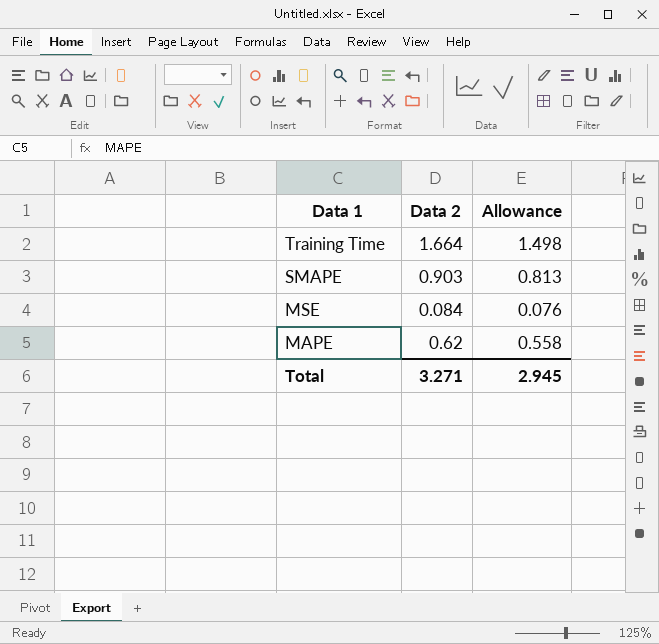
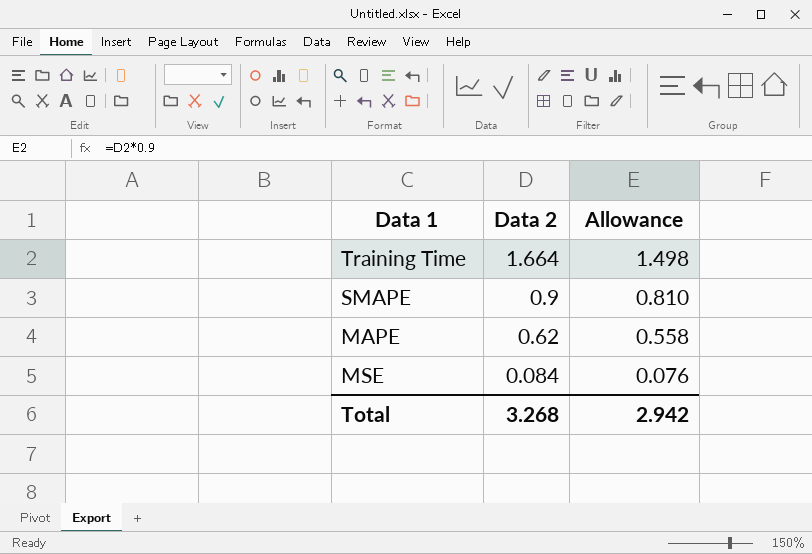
row order: Data 1 descending -> Data 2 descending
SMAPE | Data 2: 0.903 -> 0.9
SMAPE | Allowance: 0.813 -> 0.810
Total | Data 2: 3.271 -> 3.268
Total | Allowance: 2.945 -> 2.942

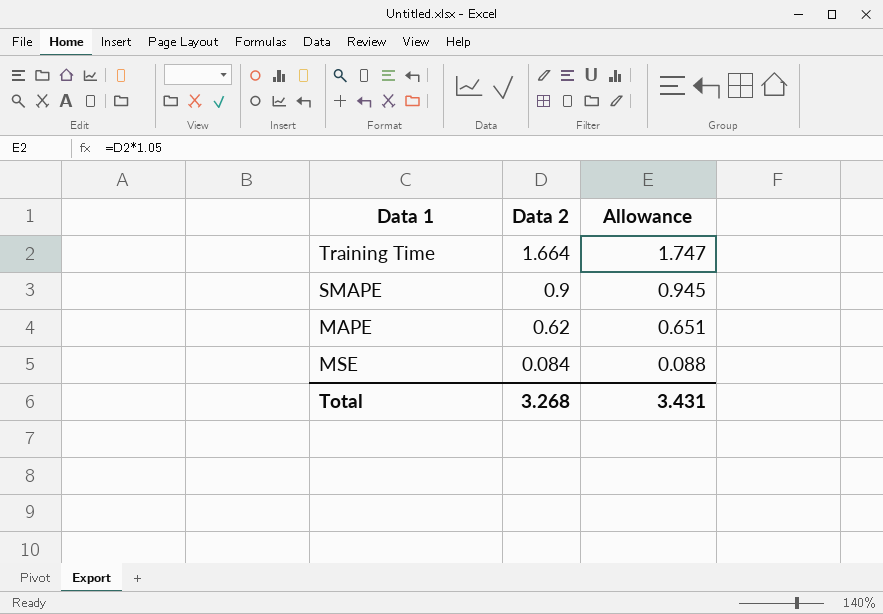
column Allowance | formula: [Data 2] * 0.9 -> [Data 2] * 1.05
Total | Allowance: 2.942 -> 3.431

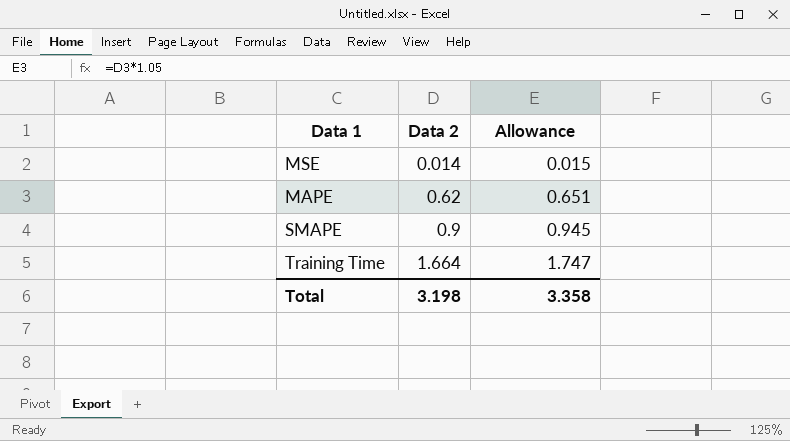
row order: Data 2 descending -> Data 2 ascending
MSE | Data 2: 0.084 -> 0.014
MSE | Allowance: 0.088 -> 0.015
Total | Data 2: 3.268 -> 3.198
Total | Allowance: 3.431 -> 3.358

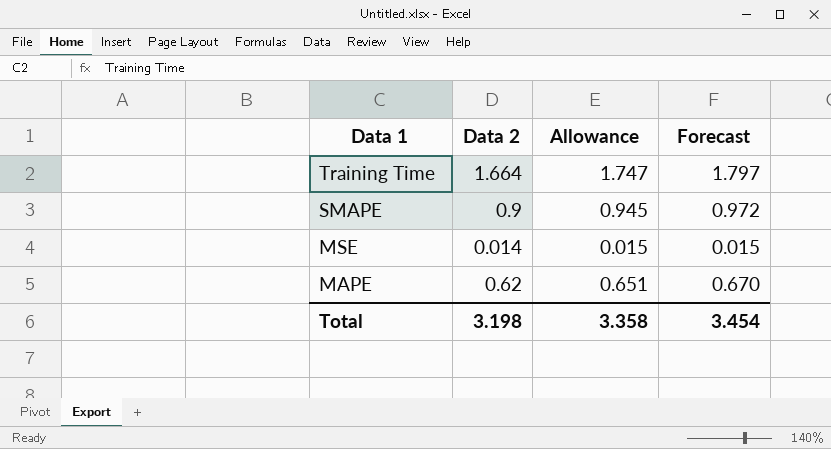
row order: Data 2 ascending -> Data 1 descending
column Forecast | formula: none -> [Data 2] * 1.08

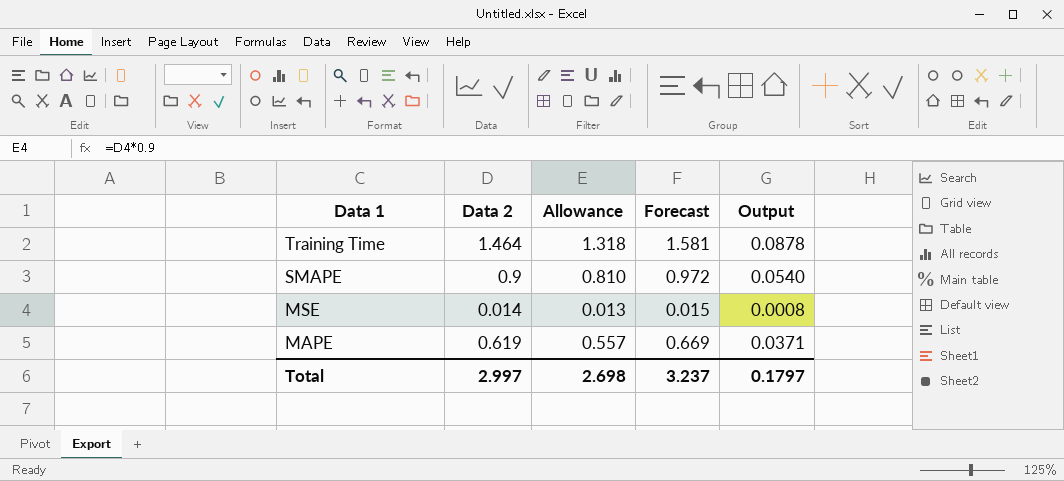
column Allowance | formula: [Data 2] * 1.05 -> [Data 2] * 0.9
column Output | formula: none -> [Data 2] * 0.06
Training Time | Data 2: 1.664 -> 1.464
Training Time | Forecast: 1.797 -> 1.581
MAPE | Data 2: 0.62 -> 0.619
MAPE | Forecast: 0.670 -> 0.669
Total | Data 2: 3.198 -> 2.997
Total | Allowance: 3.358 -> 2.698
Total | Forecast: 3.454 -> 3.237

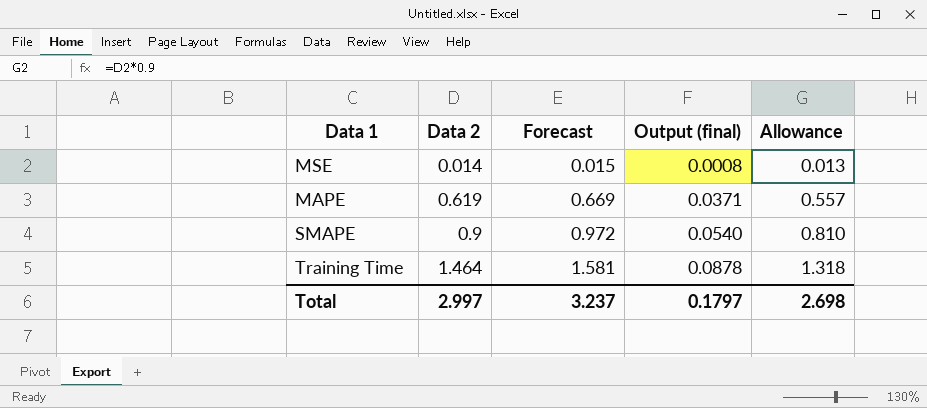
row order: Data 1 descending -> Data 2 ascending
column name: Output -> Output (final)
column Allowance | position: 3 -> 5

